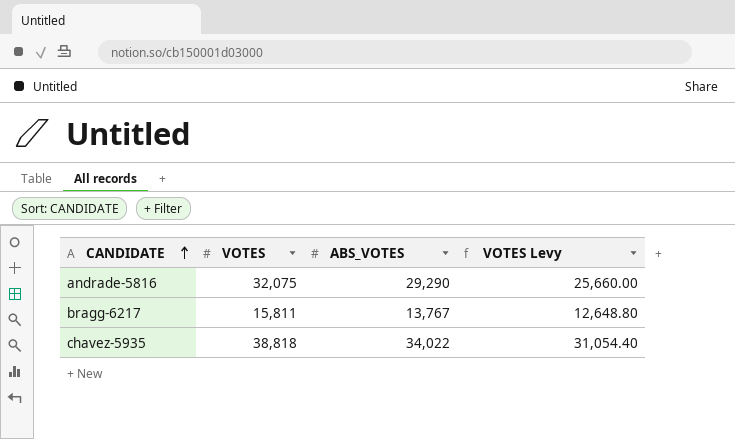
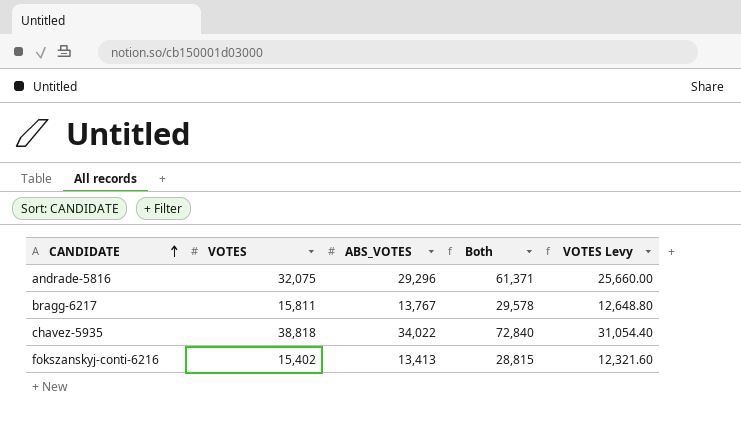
column Both | formula: none -> [VOTES] + [ABS_VOTES]
andrade-5816 | ABS_VOTES: 29,290 -> 29,296
row fokszanskyj-conti-6216: none -> 15,402 | 13,413 | 28,815 | 12,321.60

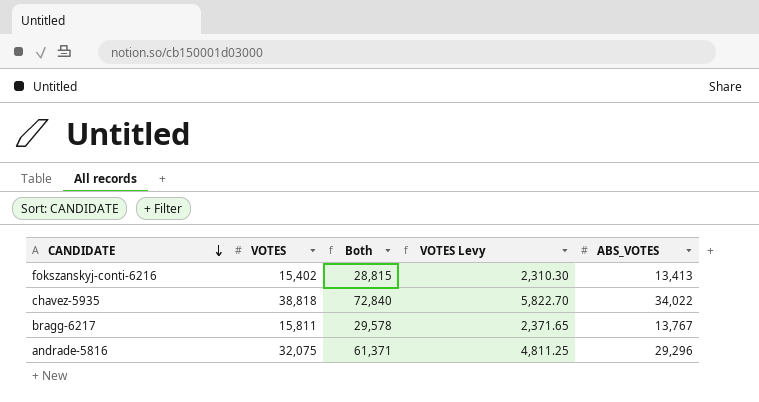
row order: CANDIDATE ascending -> CANDIDATE descending
column VOTES Levy | formula: [VOTES] * 0.8 -> [VOTES] * 0.15
column ABS_VOTES | position: 3 -> 5

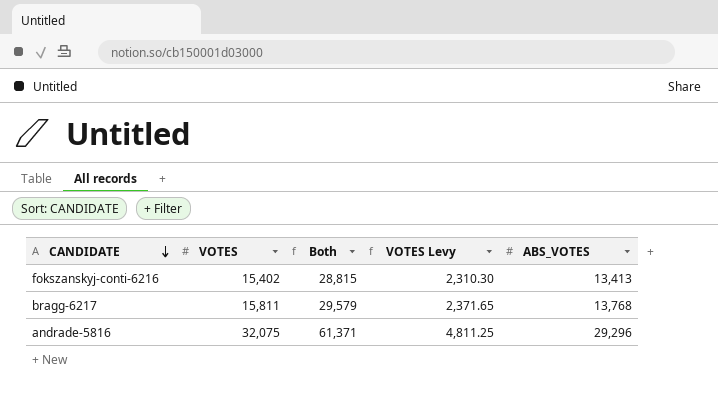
row chavez-5935: 38,818 | 72,840 | 5,822.70 | 34,022 -> none
bragg-6217 | Both: 29,578 -> 29,579
bragg-6217 | ABS_VOTES: 13,767 -> 13,768

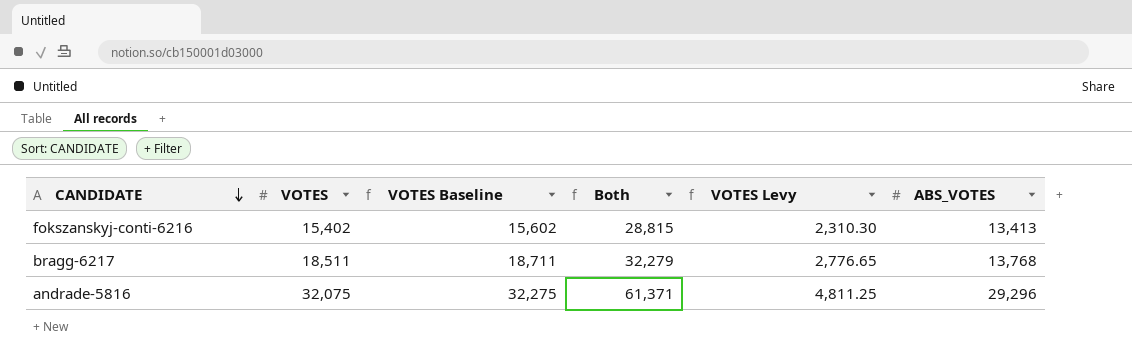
column VOTES Baseline | formula: none -> [VOTES] + 200
bragg-6217 | VOTES: 15,811 -> 18,511
bragg-6217 | Both: 29,579 -> 32,279
bragg-6217 | VOTES Levy: 2,371.65 -> 2,776.65

